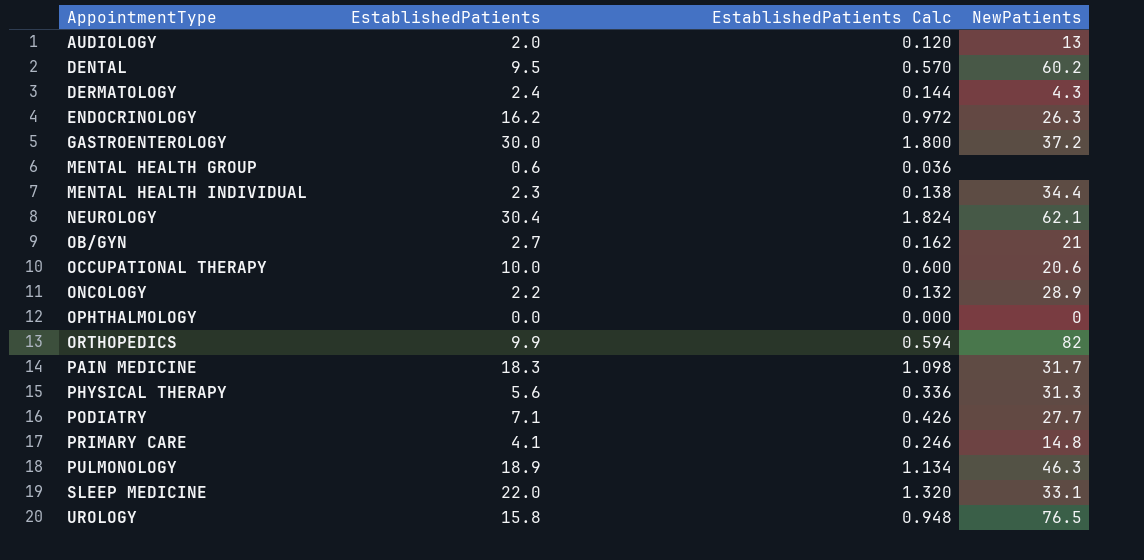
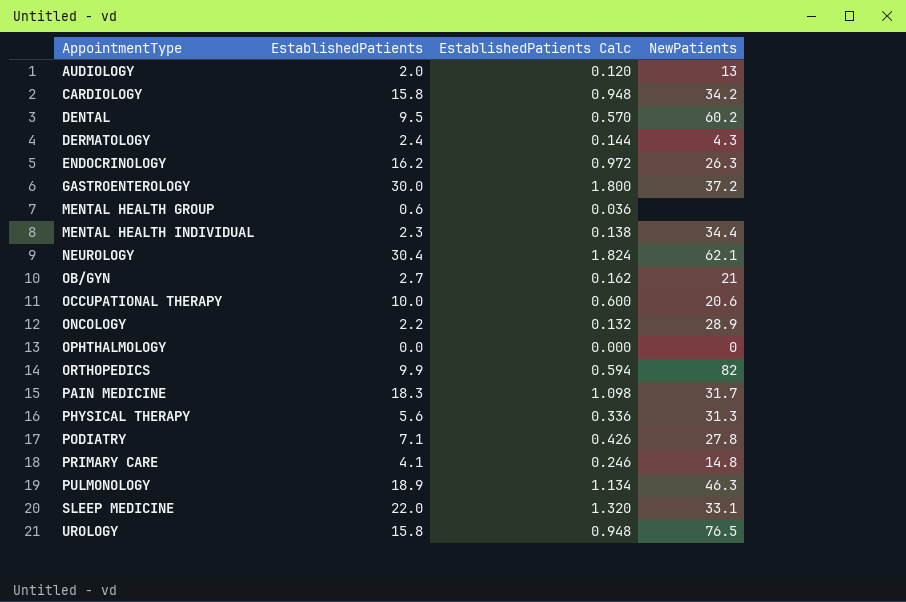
row CARDIOLOGY: none -> 15.8 | 0.948 | 34.2
PODIATRY | NewPatients: 27.7 -> 27.8

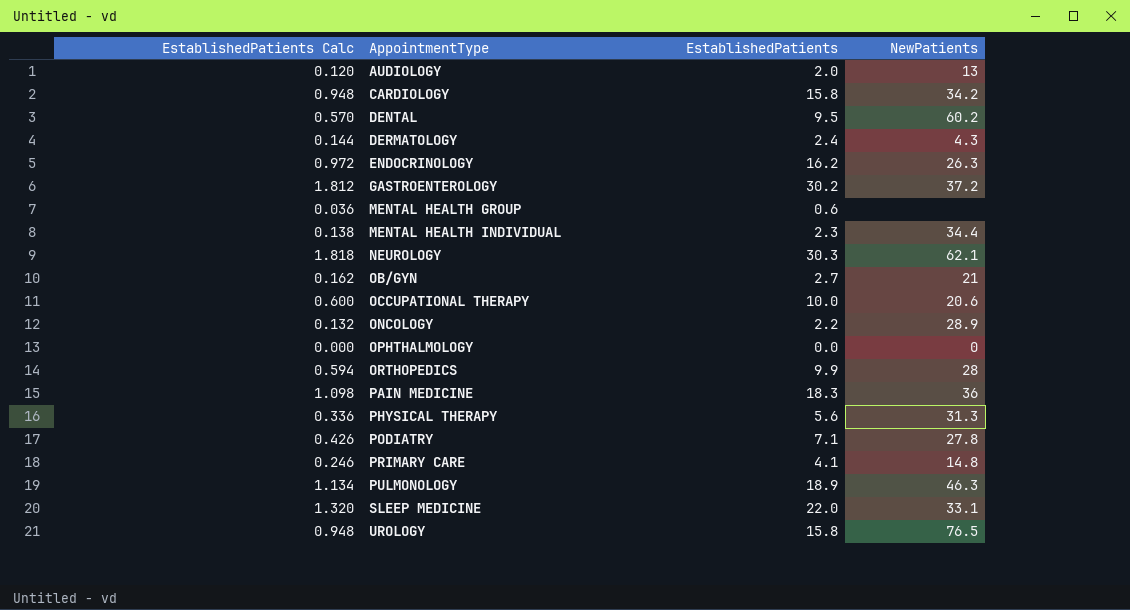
column EstablishedPatients Calc | position: 3 -> 1
GASTROENTEROLOGY | EstablishedPatients Calc: 1.800 -> 1.812
GASTROENTEROLOGY | EstablishedPatients: 30.0 -> 30.2
NEUROLOGY | EstablishedPatients Calc: 1.824 -> 1.818
NEUROLOGY | EstablishedPatients: 30.4 -> 30.3
ORTHOPEDICS | NewPatients: 82 -> 28
PAIN MEDICINE | NewPatients: 31.7 -> 36

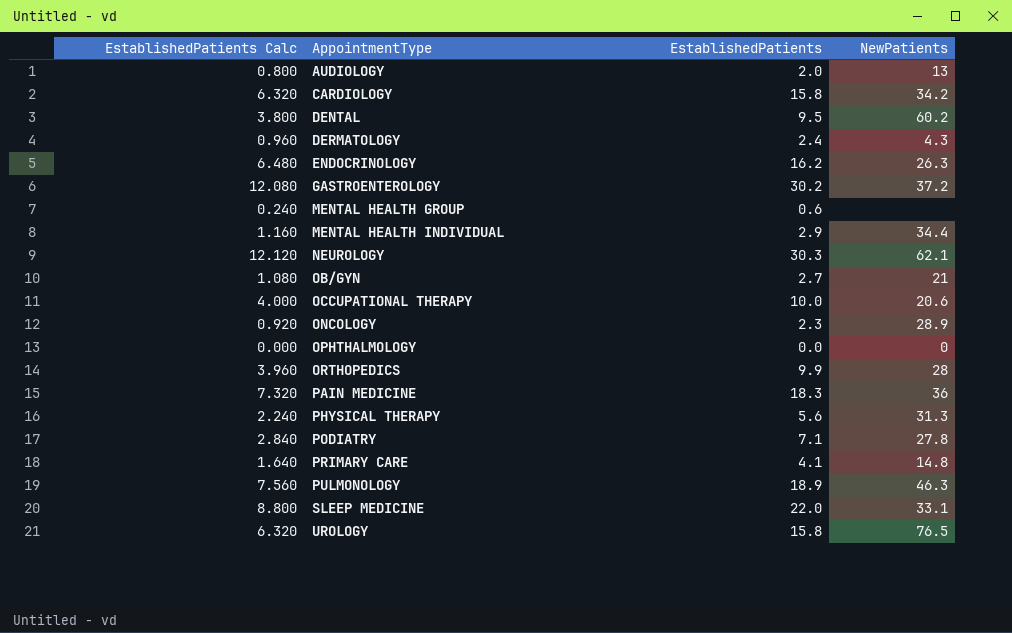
column EstablishedPatients Calc | formula: [EstablishedPatients] * 0.06 -> [EstablishedPatients] * 0.4
MENTAL HEALTH INDIVIDUAL | EstablishedPatients: 2.3 -> 2.9
ONCOLOGY | EstablishedPatients: 2.2 -> 2.3

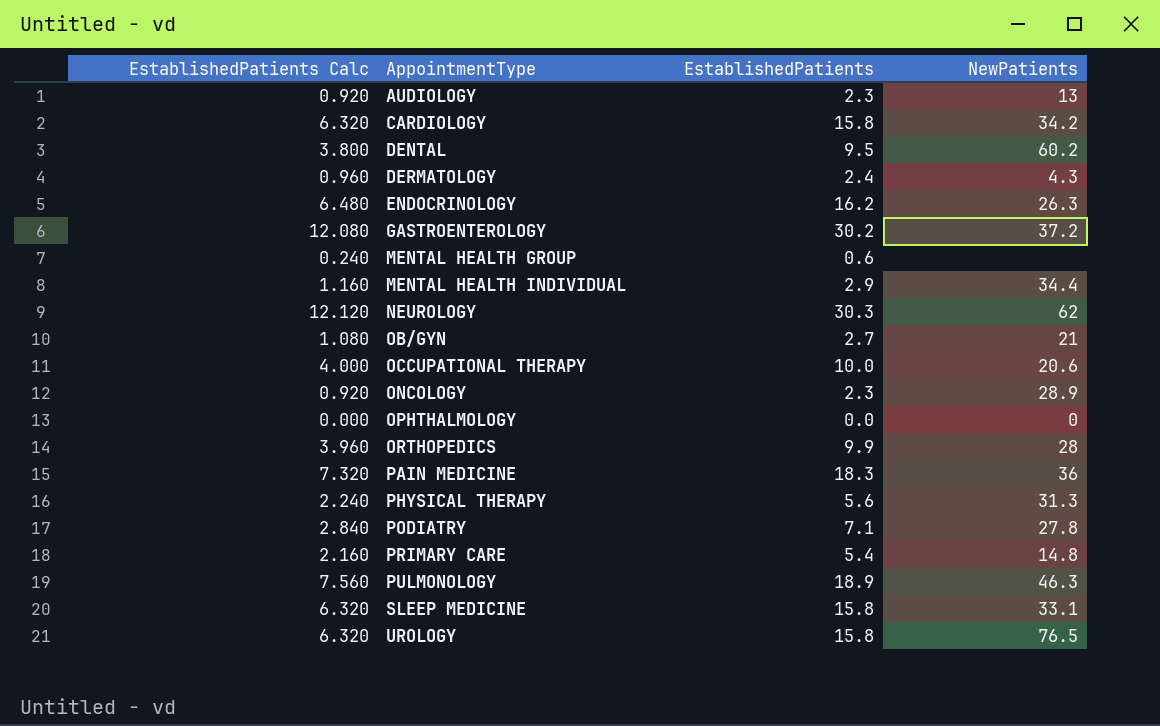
AUDIOLOGY | EstablishedPatients Calc: 0.800 -> 0.920
AUDIOLOGY | EstablishedPatients: 2.0 -> 2.3
NEUROLOGY | NewPatients: 62.1 -> 62
PRIMARY CARE | EstablishedPatients Calc: 1.640 -> 2.160
PRIMARY CARE | EstablishedPatients: 4.1 -> 5.4
SLEEP MEDICINE | EstablishedPatients Calc: 8.800 -> 6.320
SLEEP MEDICINE | EstablishedPatients: 22.0 -> 15.8

